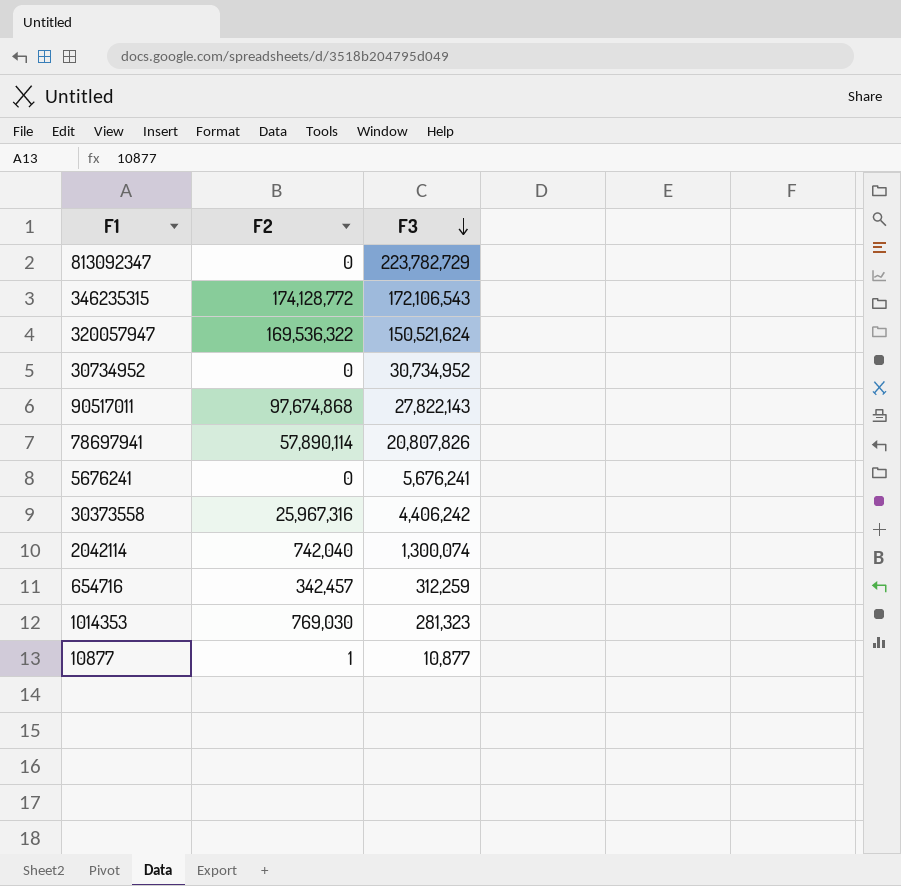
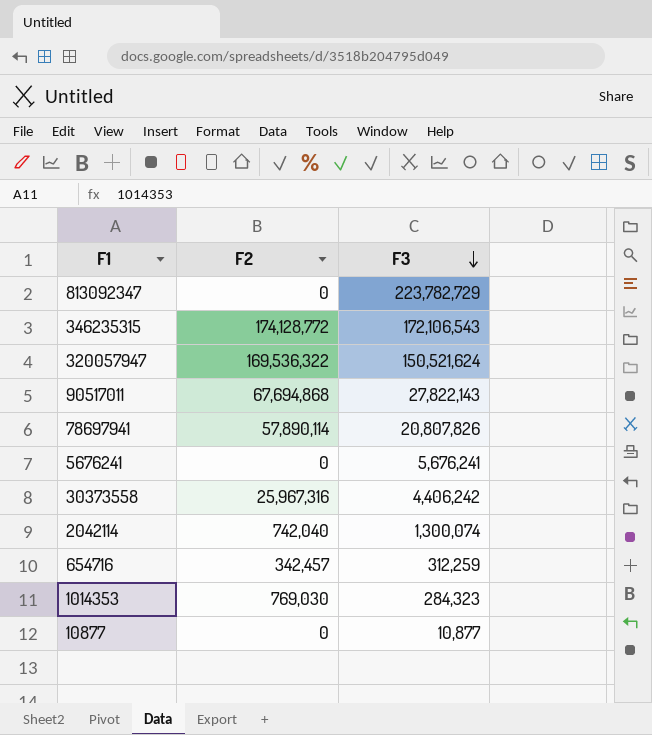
row 30734952: 0 | 30,734,952 -> none
90517011 | F2: 97,674,868 -> 67,694,868
1014353 | F3: 281,323 -> 284,323
10877 | F2: 1 -> 0

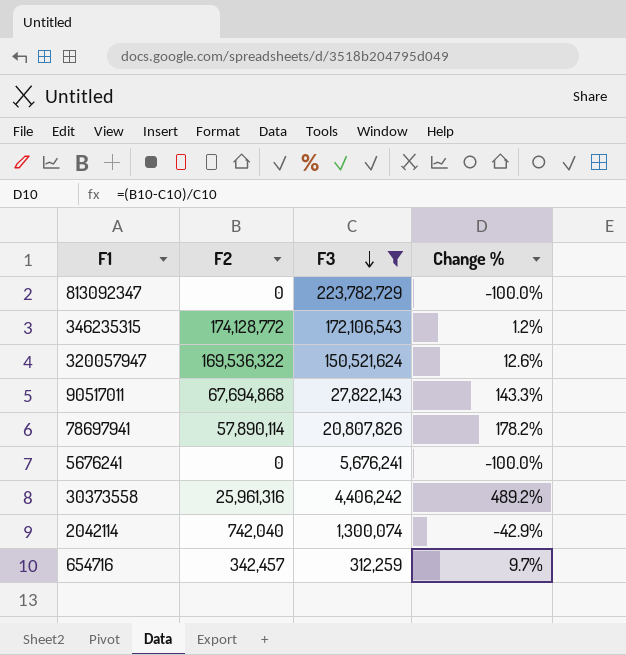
filter: none -> F3 >= 312,259
column Change % | formula: none -> ([F2] - [F3]) / [F3]
30373558 | F2: 25,967,316 -> 25,961,316

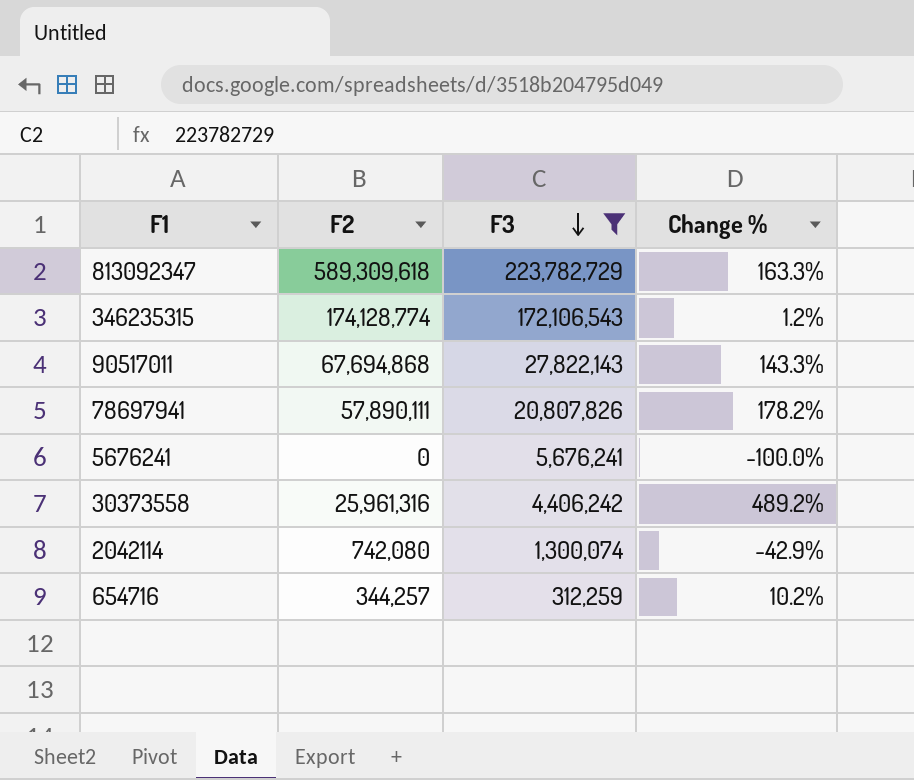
row 320057947: 169,536,322 | 150,521,624 | 12.6% -> none
813092347 | F2: 0 -> 589,309,618
813092347 | Change %: -100.0% -> 163.3%
346235315 | F2: 174,128,772 -> 174,128,774
78697941 | F2: 57,890,114 -> 57,890,111
2042114 | F2: 742,040 -> 742,080
654716 | F2: 342,457 -> 344,257
654716 | Change %: 9.7% -> 10.2%

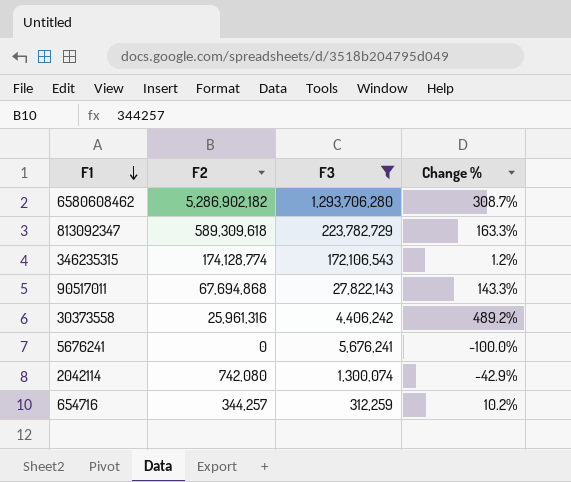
row order: F3 descending -> F1 descending
row 78697941: 57,890,111 | 20,807,826 | 178.2% -> none
row 6580608462: none -> 5,286,902,182 | 1,293,706,280 | 308.7%

